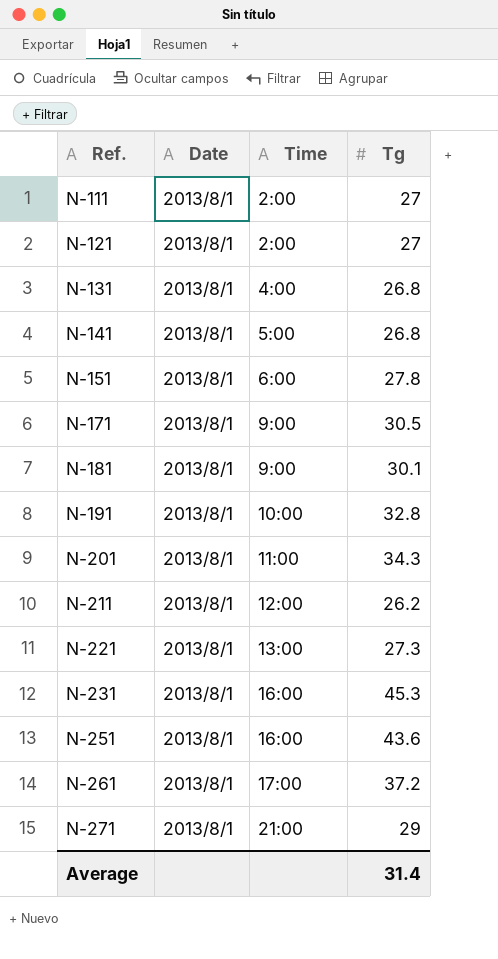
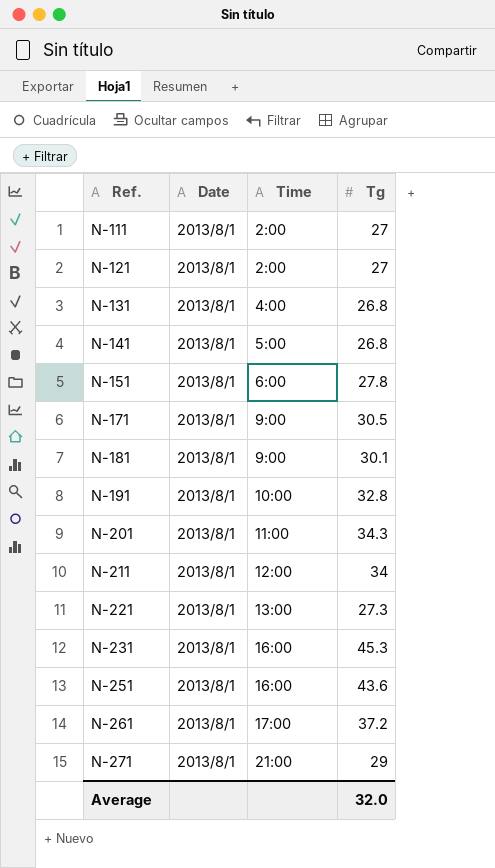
N-211 | Tg: 26.2 -> 34
Average | Tg: 31.4 -> 32.0

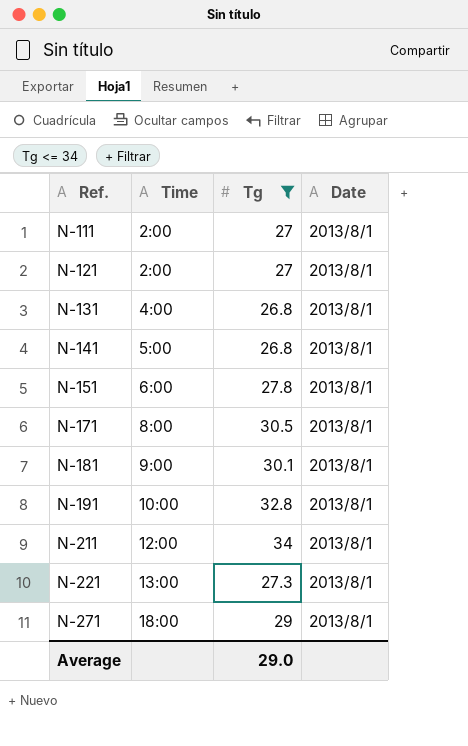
filter: none -> Tg <= 34
column Date | position: 2 -> 4
N-171 | Time: 9:00 -> 8:00
N-271 | Time: 21:00 -> 18:00
Average | Tg: 32.0 -> 29.0

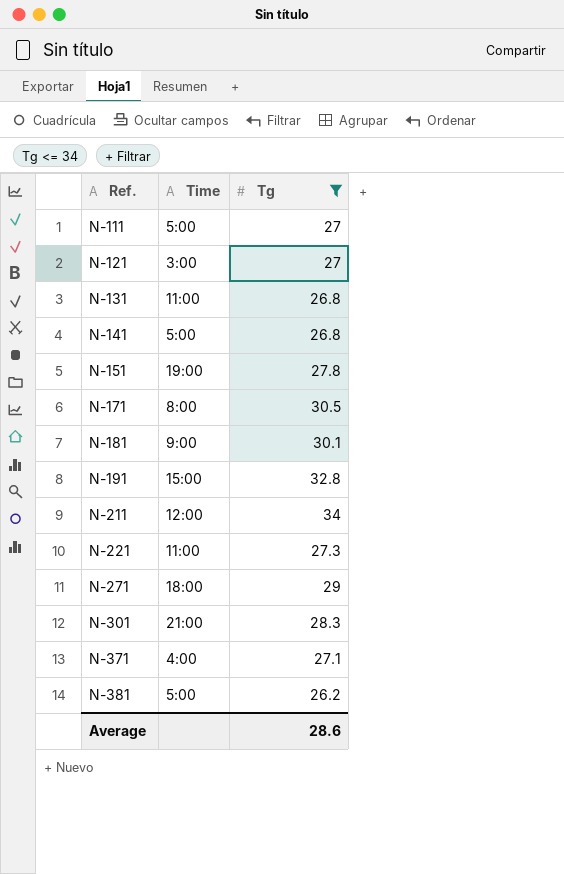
column Date | position: 4 -> none
N-111 | Time: 2:00 -> 5:00
N-121 | Time: 2:00 -> 3:00
N-131 | Time: 4:00 -> 11:00
N-151 | Time: 6:00 -> 19:00
N-191 | Time: 10:00 -> 15:00
N-221 | Time: 13:00 -> 11:00
row N-301: none -> 21:00 | 28.3
row N-371: none -> 4:00 | 27.1
row N-381: none -> 5:00 | 26.2
Average | Tg: 29.0 -> 28.6

